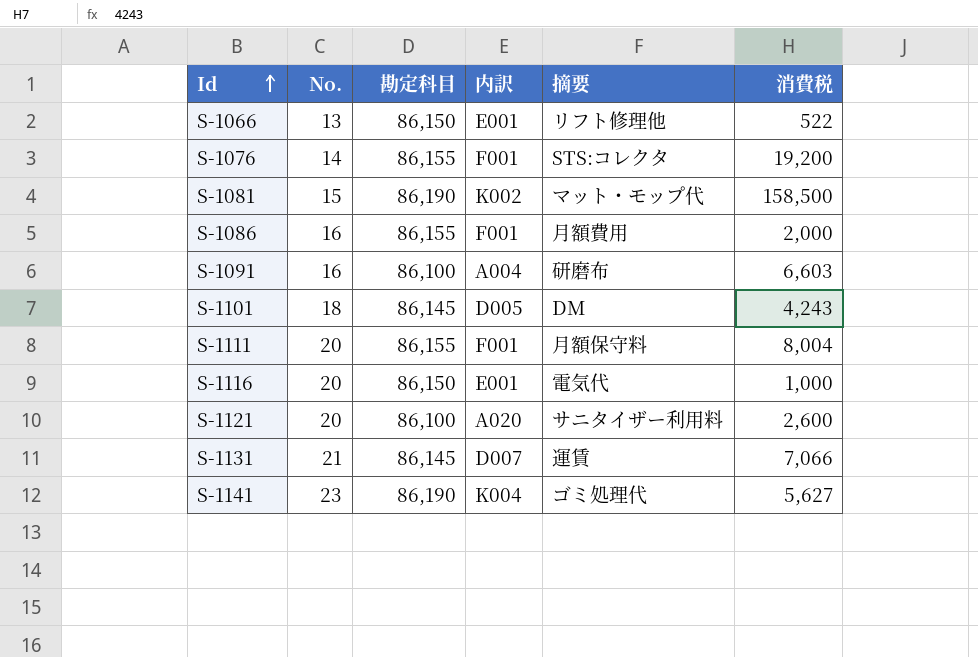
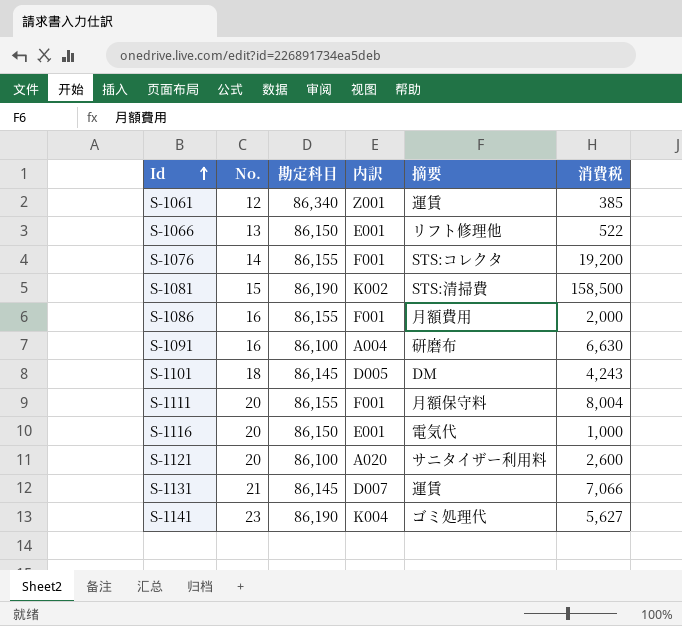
row S-1061: none -> 12 | 86,340 | Z001 | 運賃 | 385
S-1081 | 摘要: マット・モップ代 -> STS:清掃費
S-1091 | 消費税: 6,603 -> 6,630

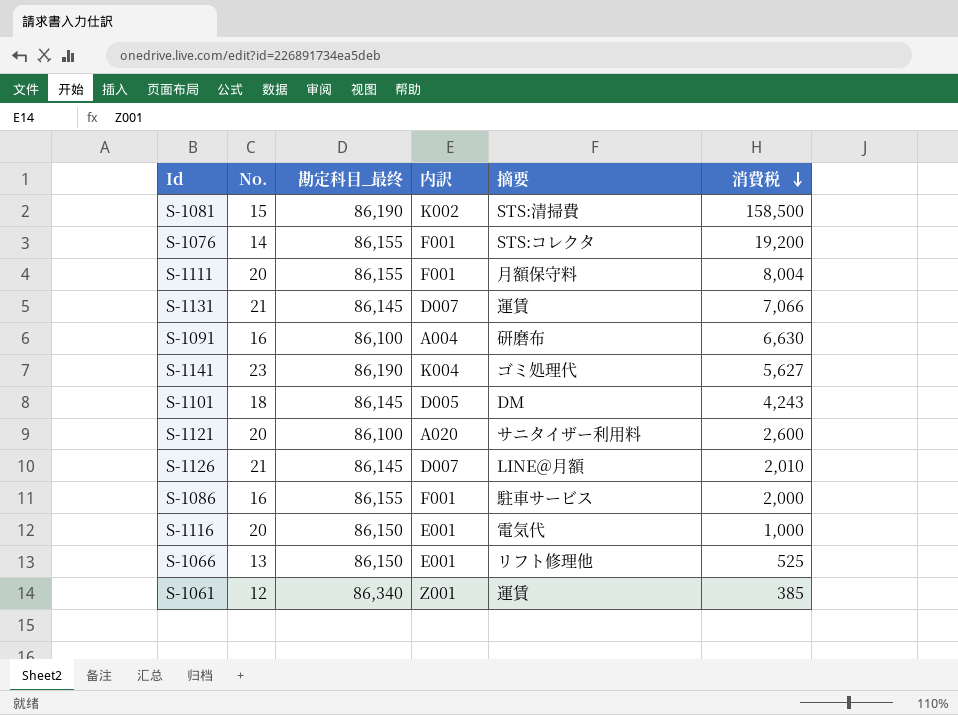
row order: Id ascending -> 消費税 descending
column name: 勘定科目 -> 勘定科目_最终
row S-1126: none -> 21 | 86,145 | D007 | LINE＠月額 | 2,010
S-1086 | 摘要: 月額費用 -> 駐車サービス
S-1066 | 消費税: 522 -> 525

